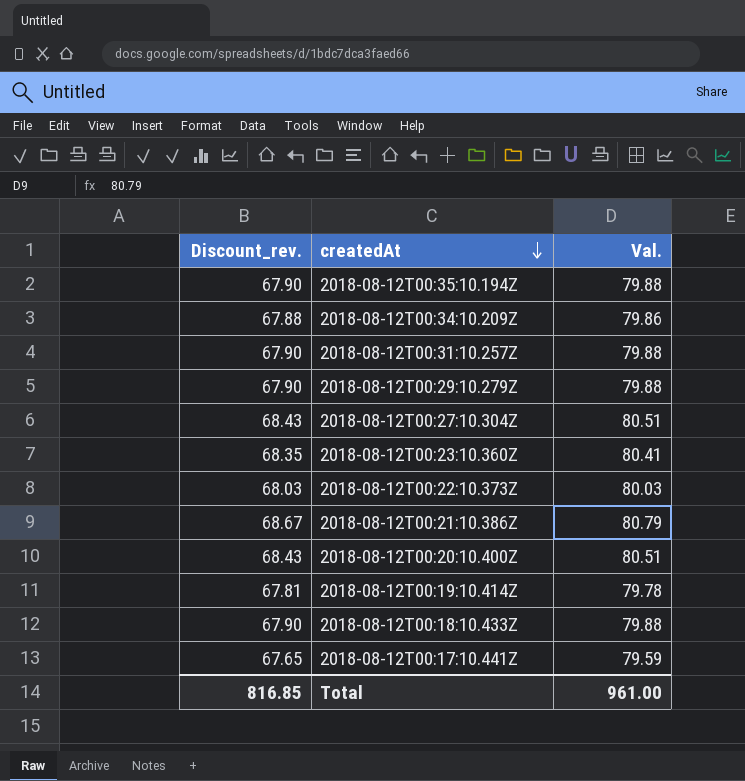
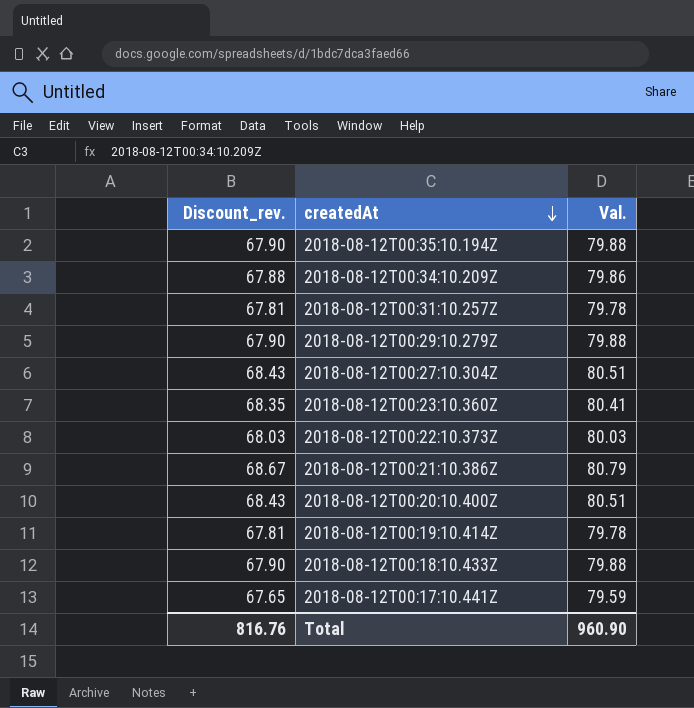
2018-08-12T00:31:10.257Z | Discount_rev.: 67.90 -> 67.81
2018-08-12T00:31:10.257Z | Val.: 79.88 -> 79.78
Total | Discount_rev.: 816.85 -> 816.76
Total | Val.: 961.00 -> 960.90

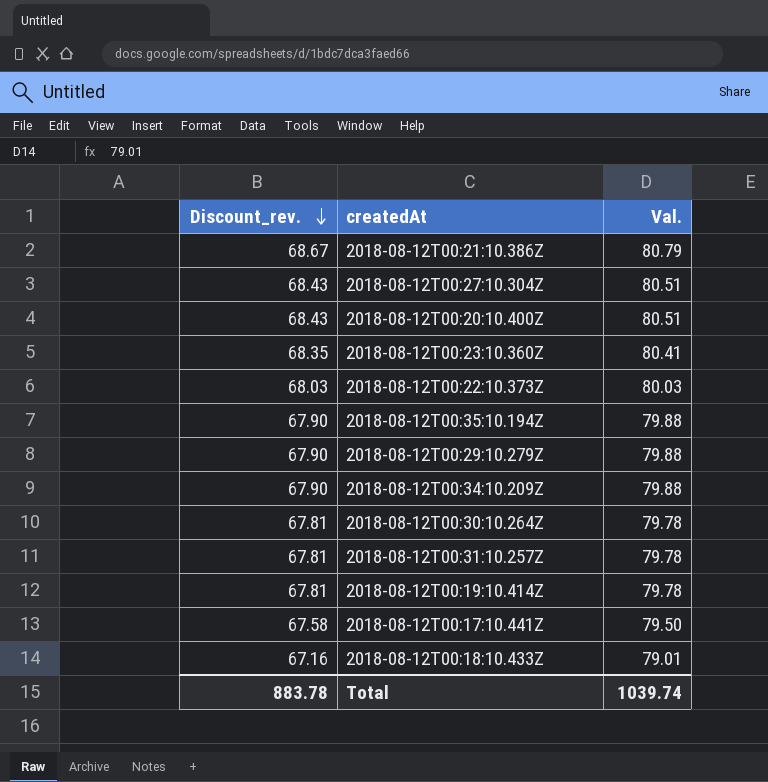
row order: createdAt descending -> Discount_rev. descending
2018-08-12T00:34:10.209Z | Discount_rev.: 67.88 -> 67.90
2018-08-12T00:34:10.209Z | Val.: 79.86 -> 79.88
row 2018-08-12T00:30:10.264Z: none -> 67.81 | 79.78
2018-08-12T00:17:10.441Z | Discount_rev.: 67.65 -> 67.58
2018-08-12T00:17:10.441Z | Val.: 79.59 -> 79.50
2018-08-12T00:18:10.433Z | Discount_rev.: 67.90 -> 67.16
2018-08-12T00:18:10.433Z | Val.: 79.88 -> 79.01
Total | Discount_rev.: 816.76 -> 883.78
Total | Val.: 960.90 -> 1039.74

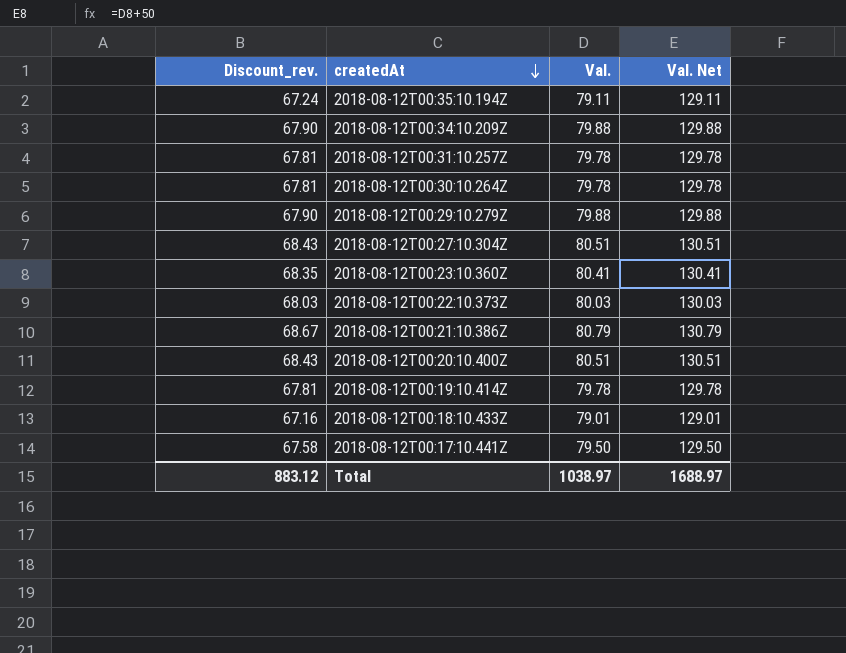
row order: Discount_rev. descending -> createdAt descending
column Val. Net | formula: none -> [Val.] + 50
2018-08-12T00:35:10.194Z | Discount_rev.: 67.90 -> 67.24
2018-08-12T00:35:10.194Z | Val.: 79.88 -> 79.11
Total | Discount_rev.: 883.78 -> 883.12
Total | Val.: 1039.74 -> 1038.97

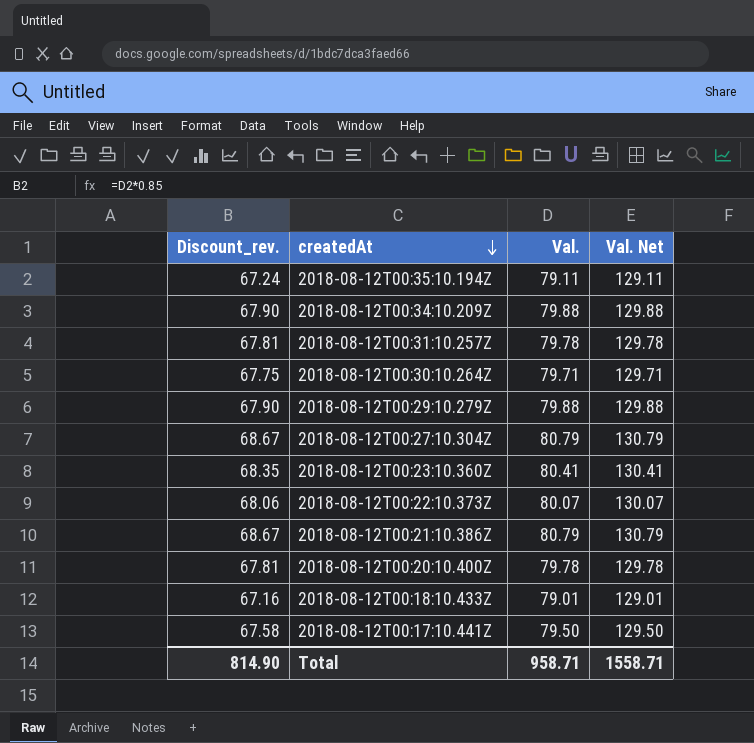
row 2018-08-12T00:19:10.414Z: 67.81 | 79.78 | 129.78 -> none
2018-08-12T00:30:10.264Z | Discount_rev.: 67.81 -> 67.75
2018-08-12T00:30:10.264Z | Val.: 79.78 -> 79.71
2018-08-12T00:30:10.264Z | Val. Net: 129.78 -> 129.71
2018-08-12T00:27:10.304Z | Discount_rev.: 68.43 -> 68.67
2018-08-12T00:27:10.304Z | Val.: 80.51 -> 80.79
2018-08-12T00:27:10.304Z | Val. Net: 130.51 -> 130.79
2018-08-12T00:22:10.373Z | Discount_rev.: 68.03 -> 68.06
2018-08-12T00:22:10.373Z | Val.: 80.03 -> 80.07
2018-08-12T00:22:10.373Z | Val. Net: 130.03 -> 130.07
2018-08-12T00:20:10.400Z | Discount_rev.: 68.43 -> 67.81
2018-08-12T00:20:10.400Z | Val.: 80.51 -> 79.78
2018-08-12T00:20:10.400Z | Val. Net: 130.51 -> 129.78
Total | Discount_rev.: 883.12 -> 814.90
Total | Val.: 1038.97 -> 958.71
Total | Val. Net: 1688.97 -> 1558.71

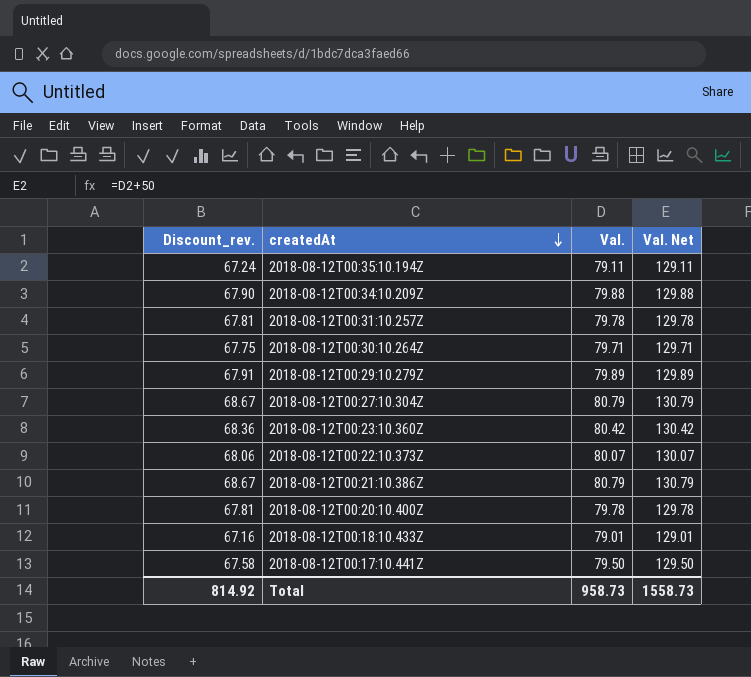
2018-08-12T00:29:10.279Z | Discount_rev.: 67.90 -> 67.91
2018-08-12T00:29:10.279Z | Val.: 79.88 -> 79.89
2018-08-12T00:29:10.279Z | Val. Net: 129.88 -> 129.89
2018-08-12T00:23:10.360Z | Discount_rev.: 68.35 -> 68.36
2018-08-12T00:23:10.360Z | Val.: 80.41 -> 80.42
2018-08-12T00:23:10.360Z | Val. Net: 130.41 -> 130.42
Total | Discount_rev.: 814.90 -> 814.92
Total | Val.: 958.71 -> 958.73
Total | Val. Net: 1558.71 -> 1558.73

